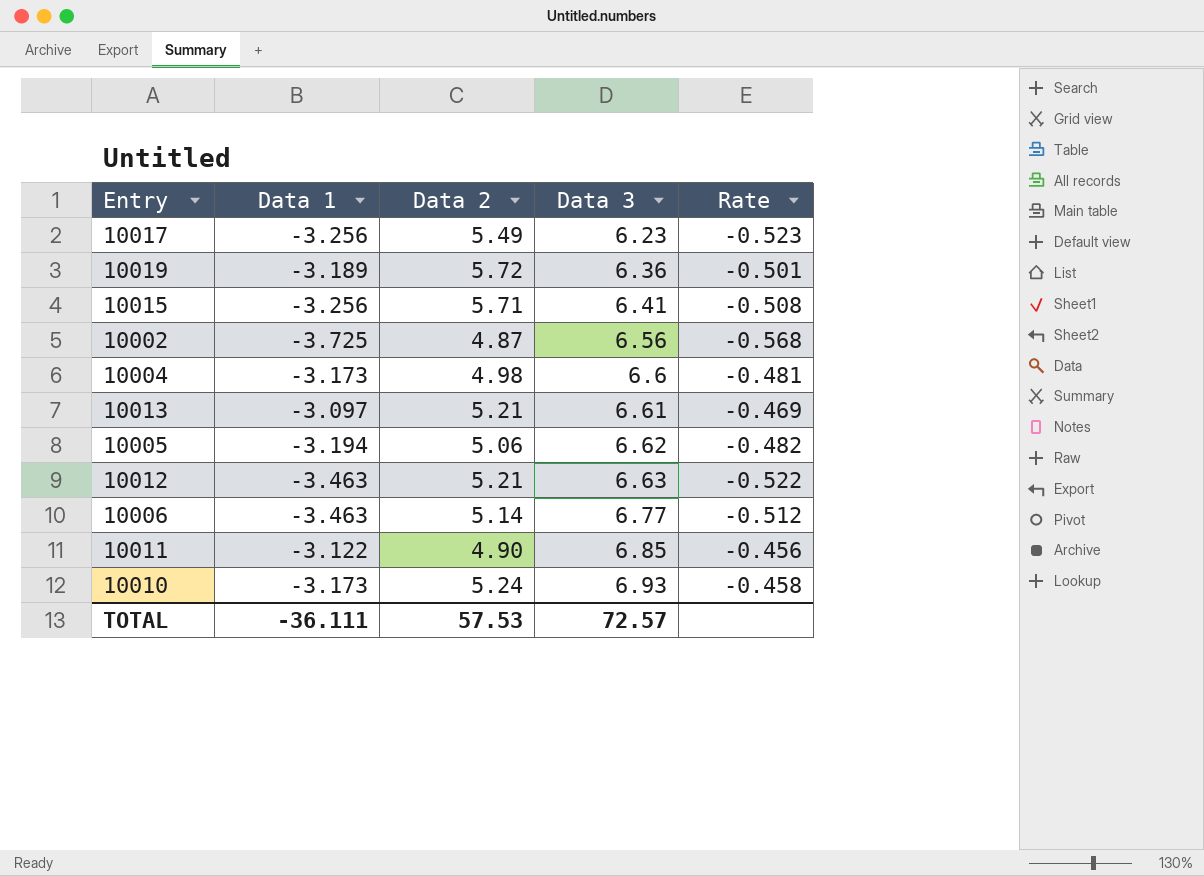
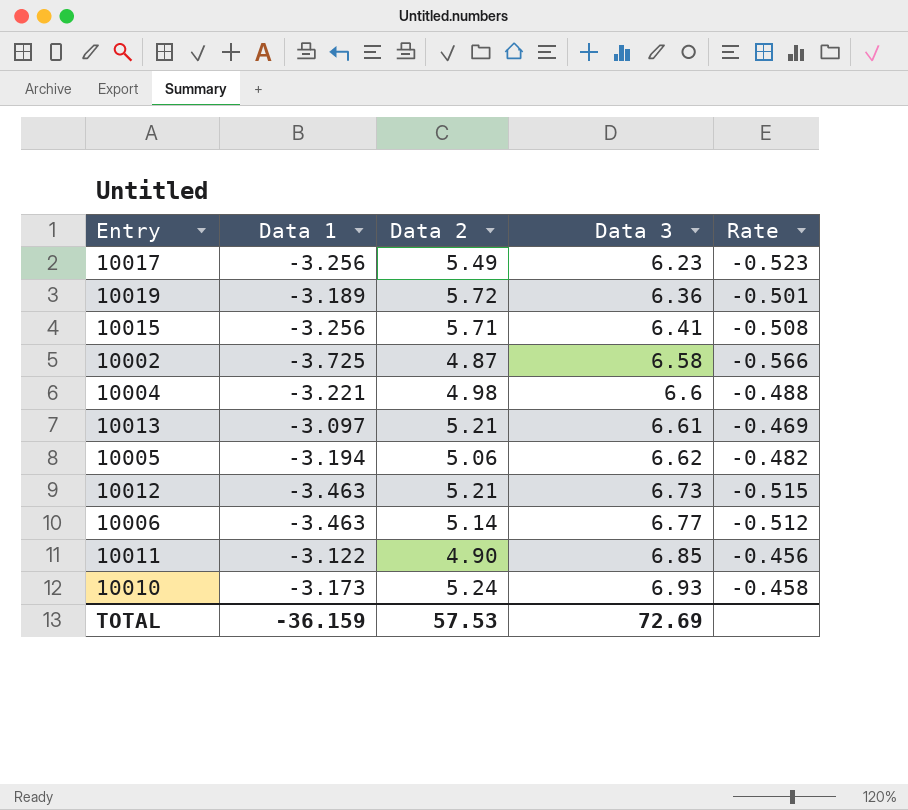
10002 | Data 3: 6.56 -> 6.58
10002 | Rate: -0.568 -> -0.566
10004 | Data 1: -3.173 -> -3.221
10004 | Rate: -0.481 -> -0.488
10012 | Data 3: 6.63 -> 6.73
10012 | Rate: -0.522 -> -0.515
TOTAL | Data 1: -36.111 -> -36.159
TOTAL | Data 3: 72.57 -> 72.69

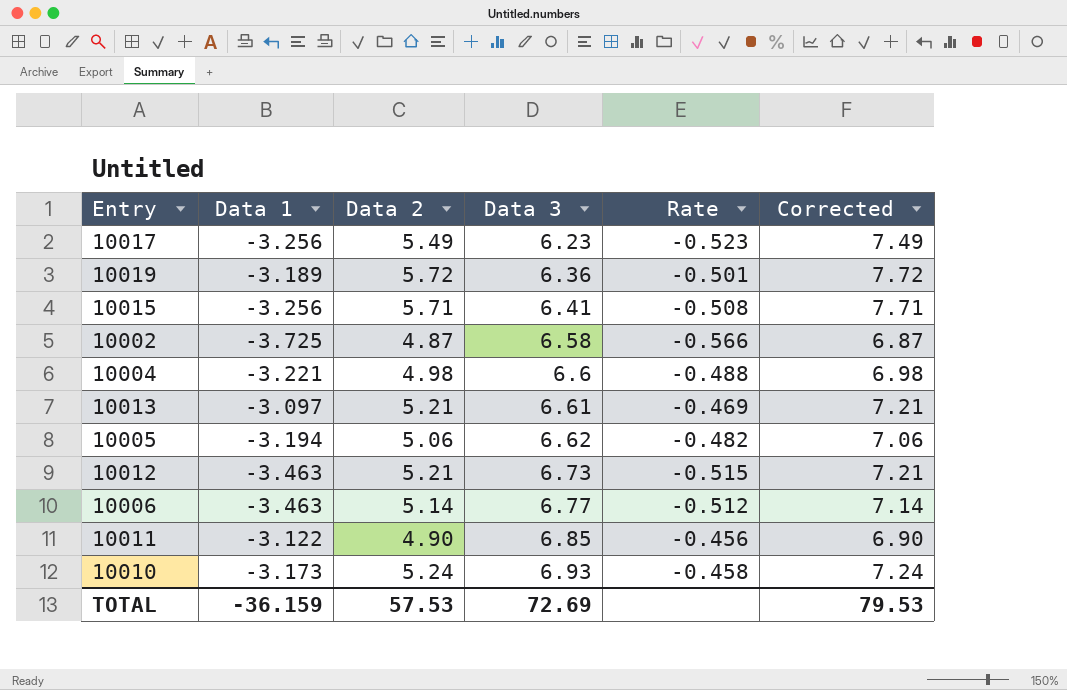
column Corrected | formula: none -> [Data 2] + 2

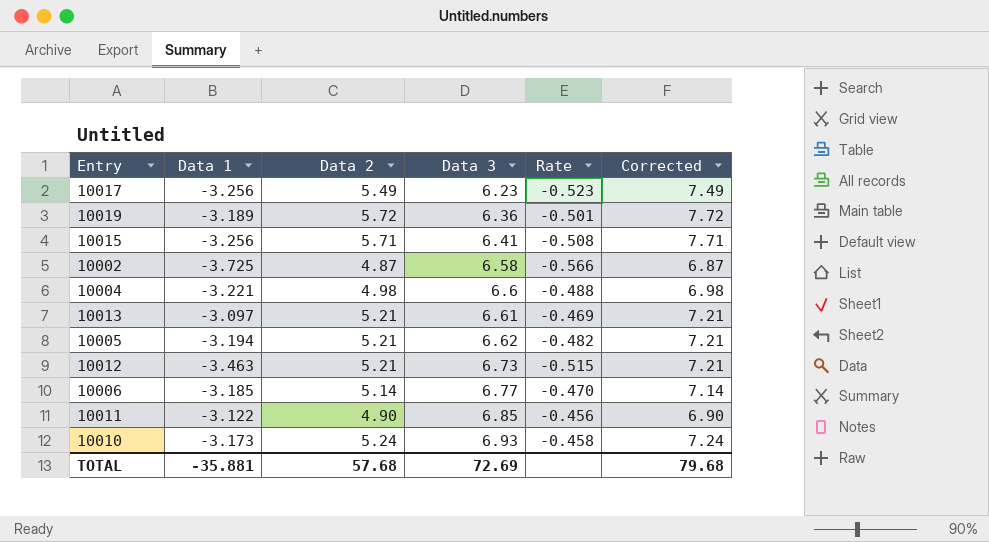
10005 | Data 2: 5.06 -> 5.21
10005 | Corrected: 7.06 -> 7.21
10006 | Data 1: -3.463 -> -3.185
10006 | Rate: -0.512 -> -0.470
TOTAL | Data 1: -36.159 -> -35.881
TOTAL | Data 2: 57.53 -> 57.68
TOTAL | Corrected: 79.53 -> 79.68

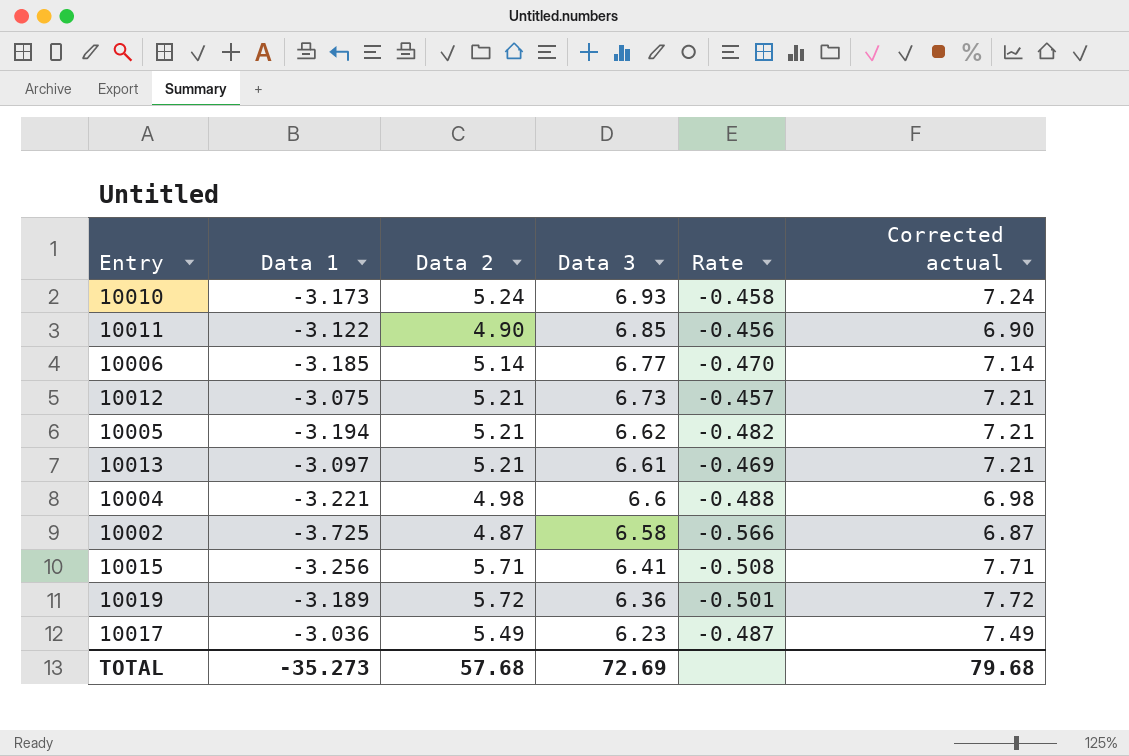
row order: Data 3 ascending -> Data 3 descending
column name: Corrected -> Corrected actual
10012 | Data 1: -3.463 -> -3.075
10012 | Rate: -0.515 -> -0.457
10017 | Data 1: -3.256 -> -3.036
10017 | Rate: -0.523 -> -0.487
TOTAL | Data 1: -35.881 -> -35.273

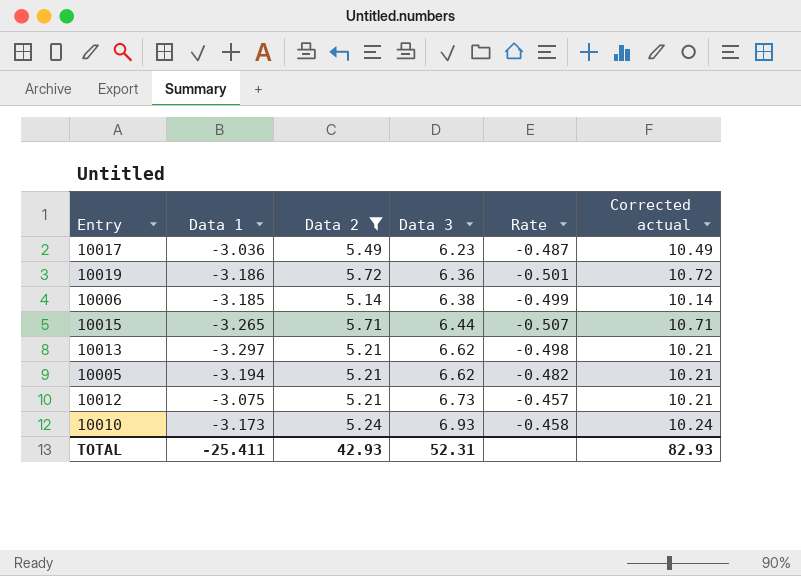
filter: none -> Data 2 >= 5.14
row order: Data 3 descending -> Data 3 ascending
column Corrected actual | formula: [Data 2] + 2 -> [Data 2] + 5
10019 | Data 1: -3.189 -> -3.186
10006 | Data 3: 6.77 -> 6.38
10006 | Rate: -0.470 -> -0.499
10015 | Data 1: -3.256 -> -3.265
10015 | Data 3: 6.41 -> 6.44
10015 | Rate: -0.508 -> -0.507
10013 | Data 1: -3.097 -> -3.297
10013 | Data 3: 6.61 -> 6.62
10013 | Rate: -0.469 -> -0.498
TOTAL | Data 1: -35.273 -> -25.411
TOTAL | Data 2: 57.68 -> 42.93
TOTAL | Data 3: 72.69 -> 52.31
TOTAL | Corrected actual: 79.68 -> 82.93

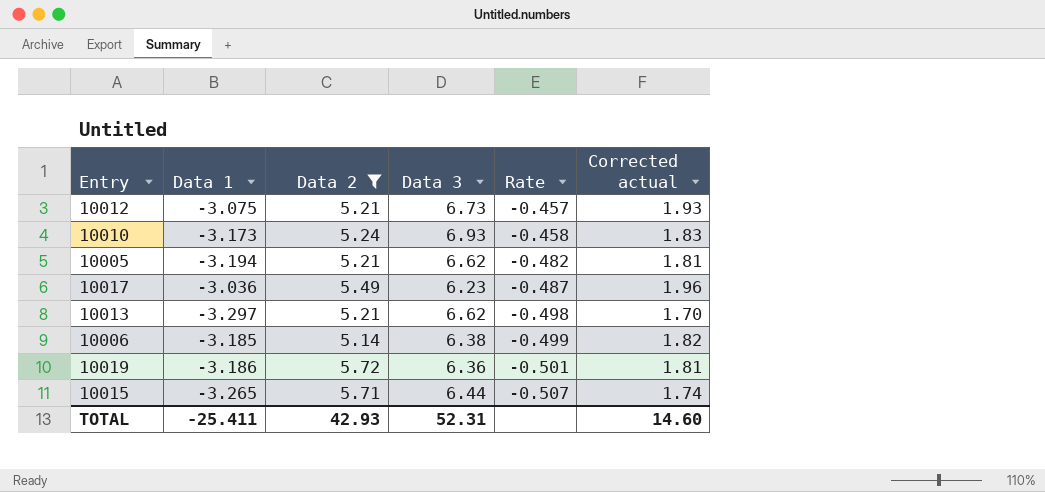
row order: Data 3 ascending -> Rate descending
column Corrected actual | formula: [Data 2] + 5 -> [Data 1] + 5
TOTAL | Corrected actual: 82.93 -> 14.60

